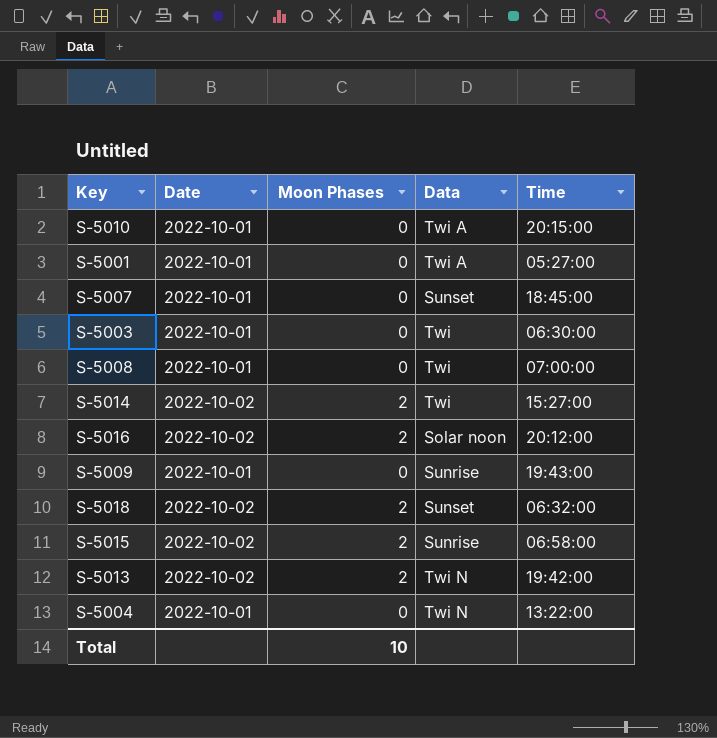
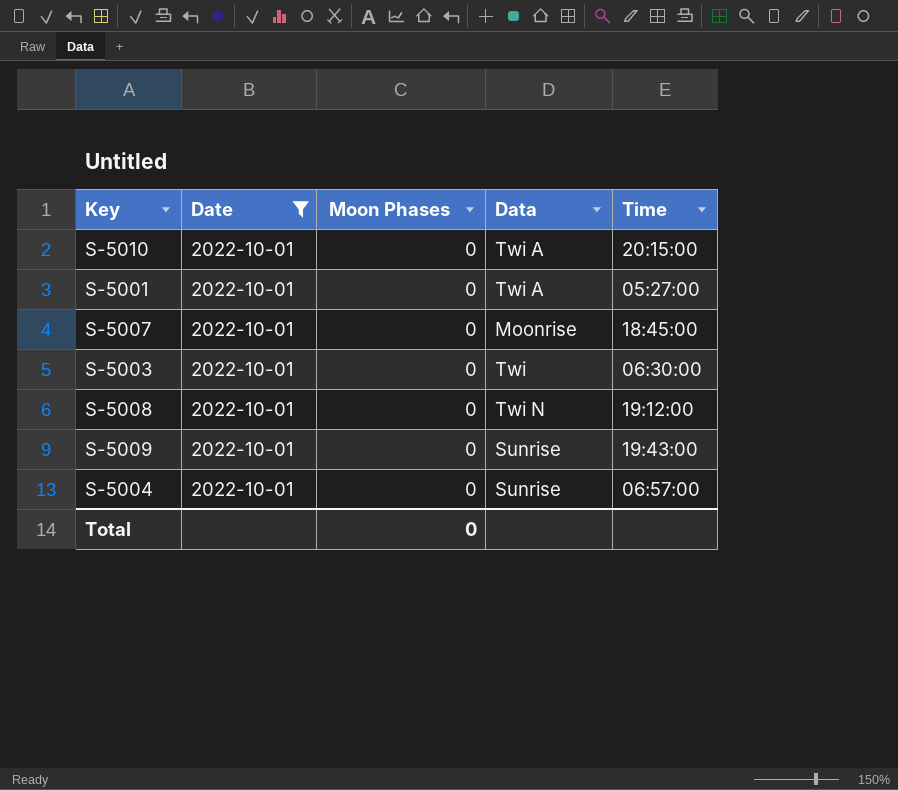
filter: none -> Date = 2022-10-01
S-5007 | Data: Sunset -> Moonrise
S-5008 | Data: Twi -> Twi N
S-5008 | Time: 07:00:00 -> 19:12:00
S-5004 | Data: Twi N -> Sunrise
S-5004 | Time: 13:22:00 -> 06:57:00
Total | Moon Phases: 10 -> 0

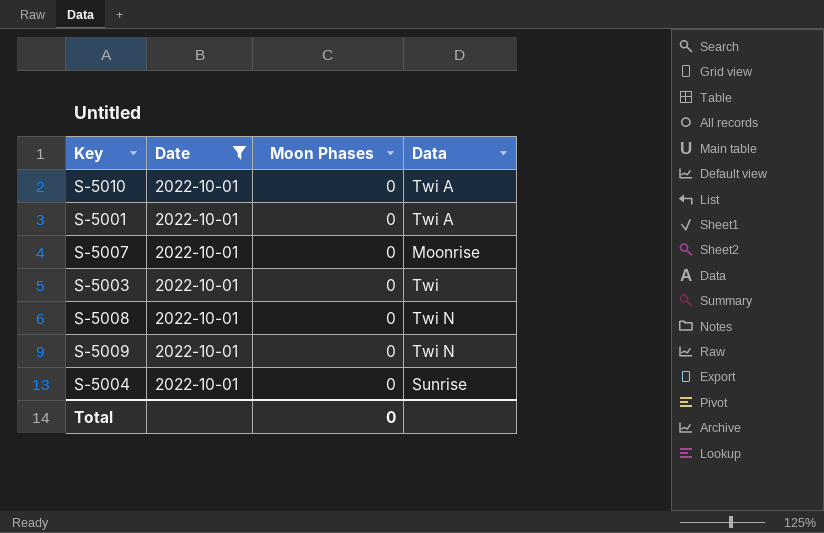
column Time | position: 5 -> none
S-5009 | Data: Sunrise -> Twi N

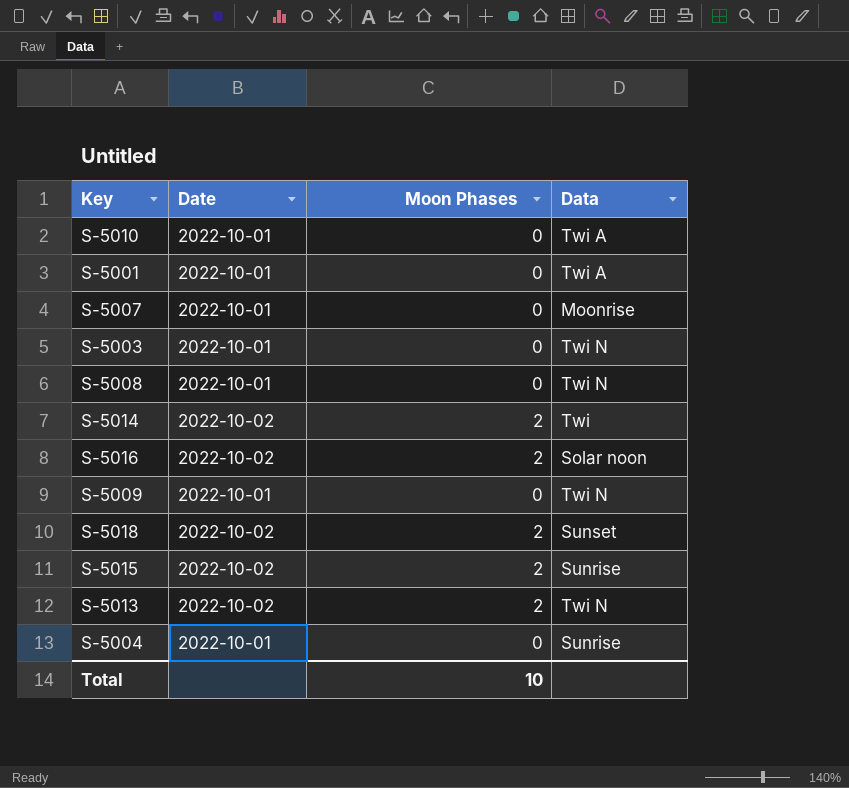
filter: Date = 2022-10-01 -> none
S-5003 | Data: Twi -> Twi N
Total | Moon Phases: 0 -> 10

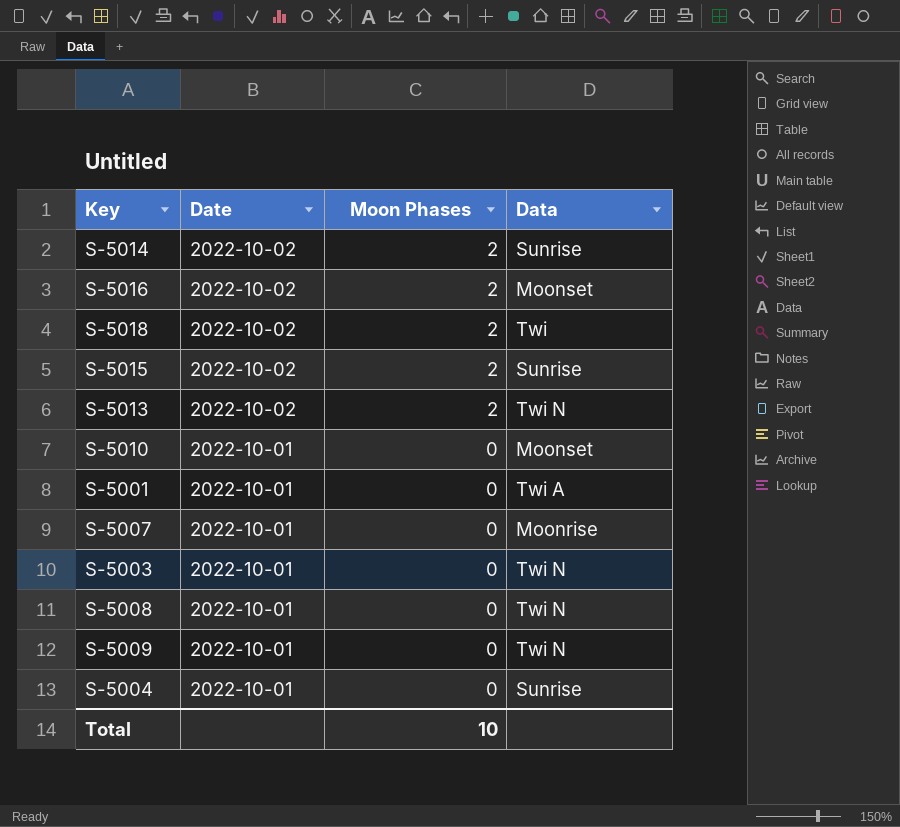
row order: none -> Date descending
S-5014 | Data: Twi -> Sunrise
S-5016 | Data: Solar noon -> Moonset
S-5018 | Data: Sunset -> Twi
S-5010 | Data: Twi A -> Moonset

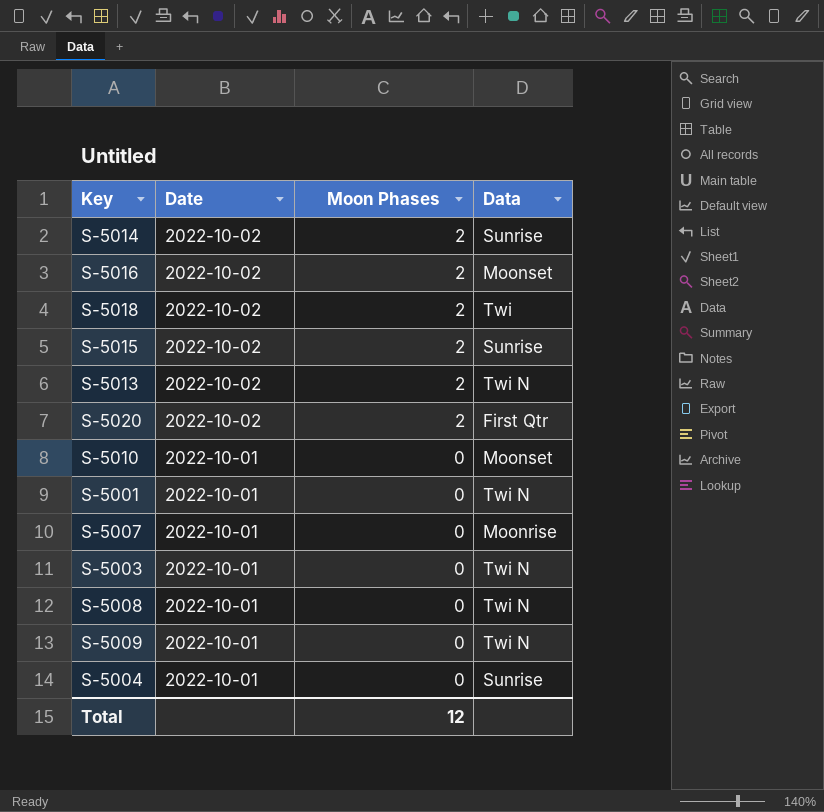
row S-5020: none -> 2022-10-02 | 2 | First Qtr
S-5001 | Data: Twi A -> Twi N
Total | Moon Phases: 10 -> 12

